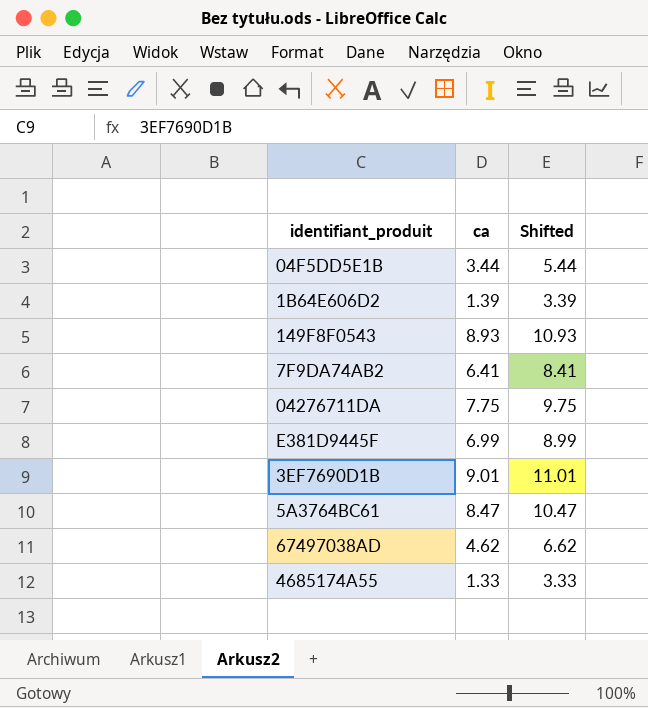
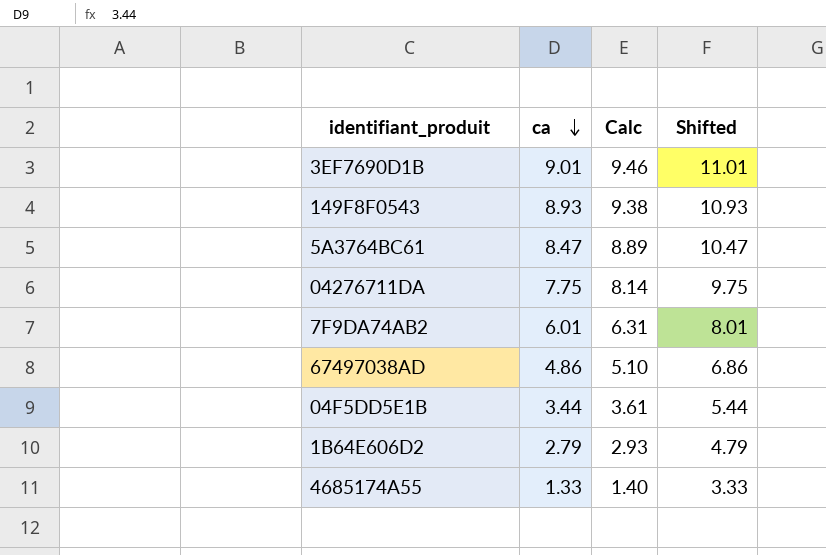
row order: none -> ca descending
column Calc | formula: none -> [ca] * 1.05
row E381D9445F: 6.99 | 8.99 -> none
7F9DA74AB2 | ca: 6.41 -> 6.01
7F9DA74AB2 | Shifted: 8.41 -> 8.01
67497038AD | ca: 4.62 -> 4.86
67497038AD | Shifted: 6.62 -> 6.86
1B64E606D2 | ca: 1.39 -> 2.79
1B64E606D2 | Shifted: 3.39 -> 4.79

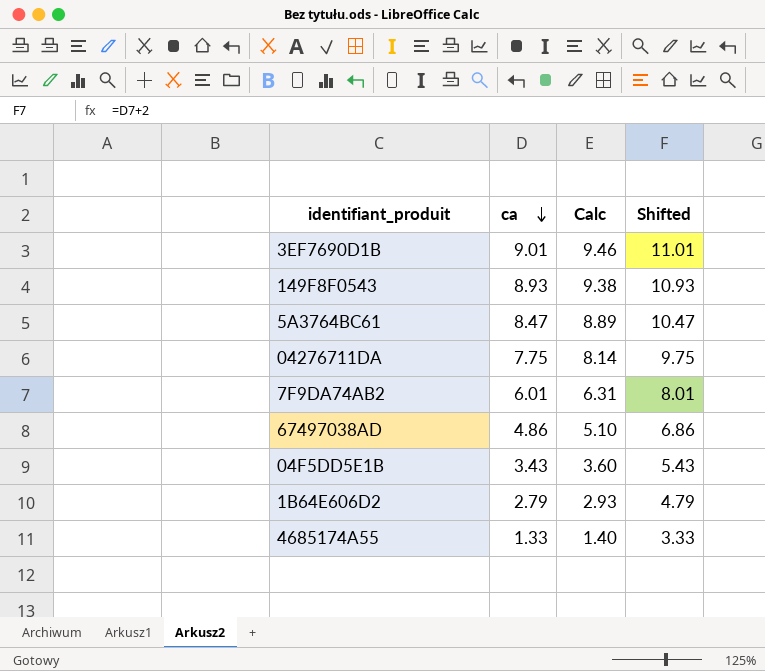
04F5DD5E1B | ca: 3.44 -> 3.43
04F5DD5E1B | Calc: 3.61 -> 3.60
04F5DD5E1B | Shifted: 5.44 -> 5.43

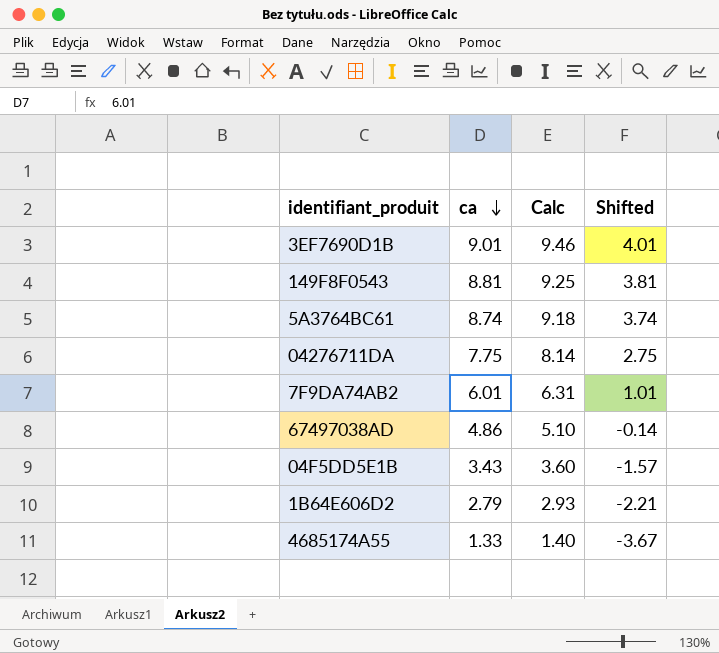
column Shifted | formula: [ca] + 2 -> [ca] - 5
149F8F0543 | ca: 8.93 -> 8.81
149F8F0543 | Calc: 9.38 -> 9.25
5A3764BC61 | ca: 8.47 -> 8.74
5A3764BC61 | Calc: 8.89 -> 9.18

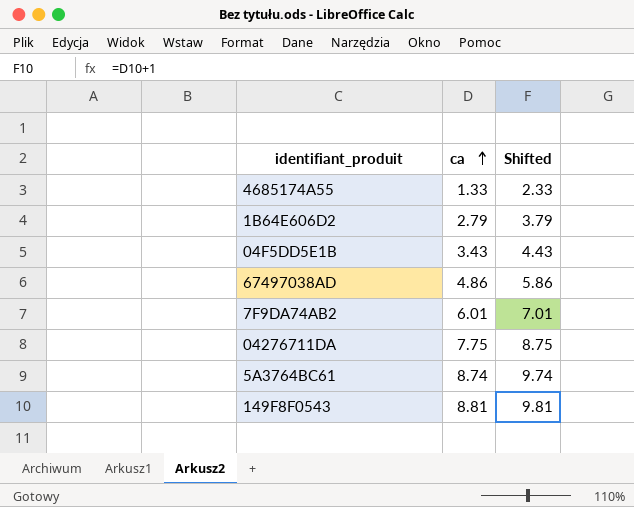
row order: ca descending -> ca ascending
column Calc | formula: [ca] * 1.05 -> none
column Shifted | formula: [ca] - 5 -> [ca] + 1
row 3EF7690D1B: 9.01 | 9.46 | 4.01 -> none

